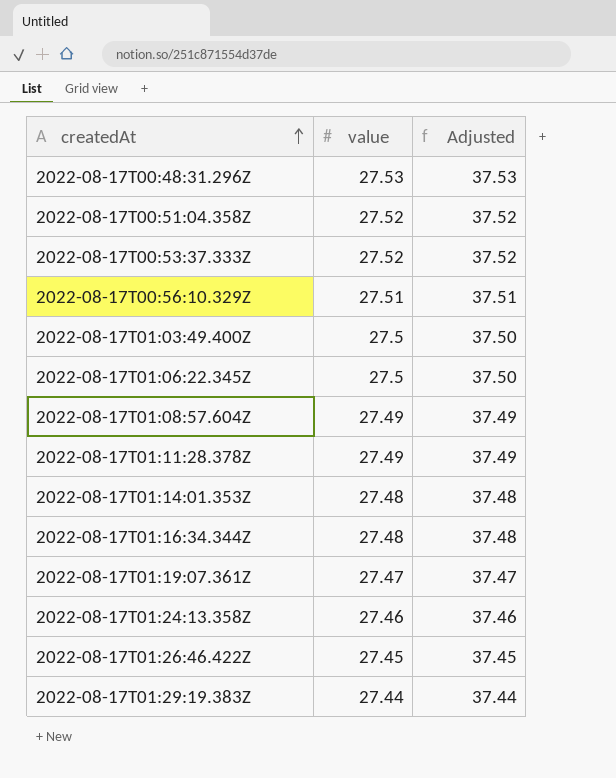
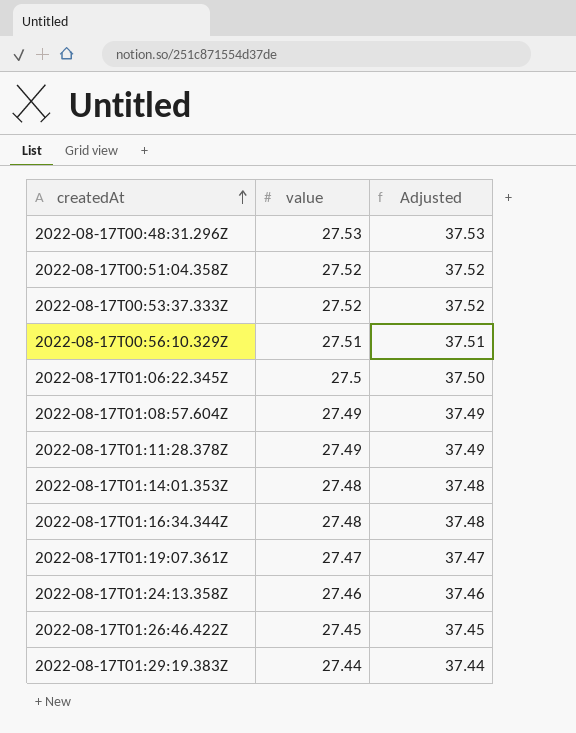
row 2022-08-17T01:03:49.400Z: 27.5 | 37.50 -> none

